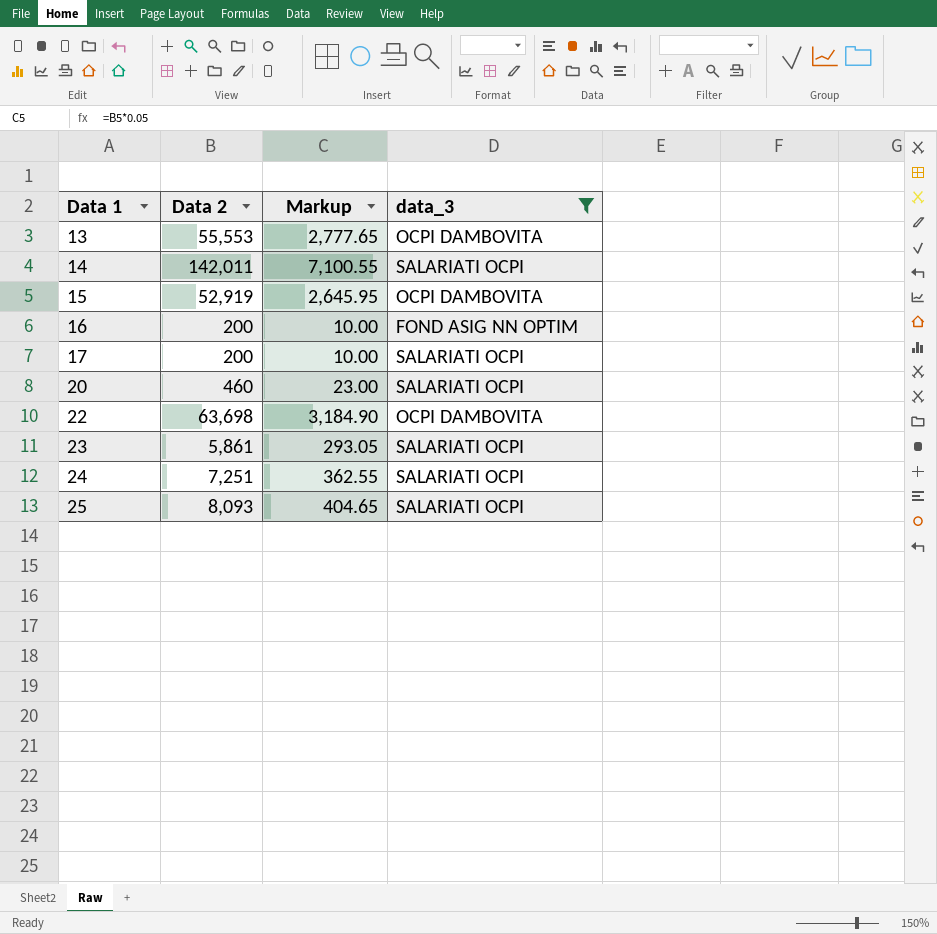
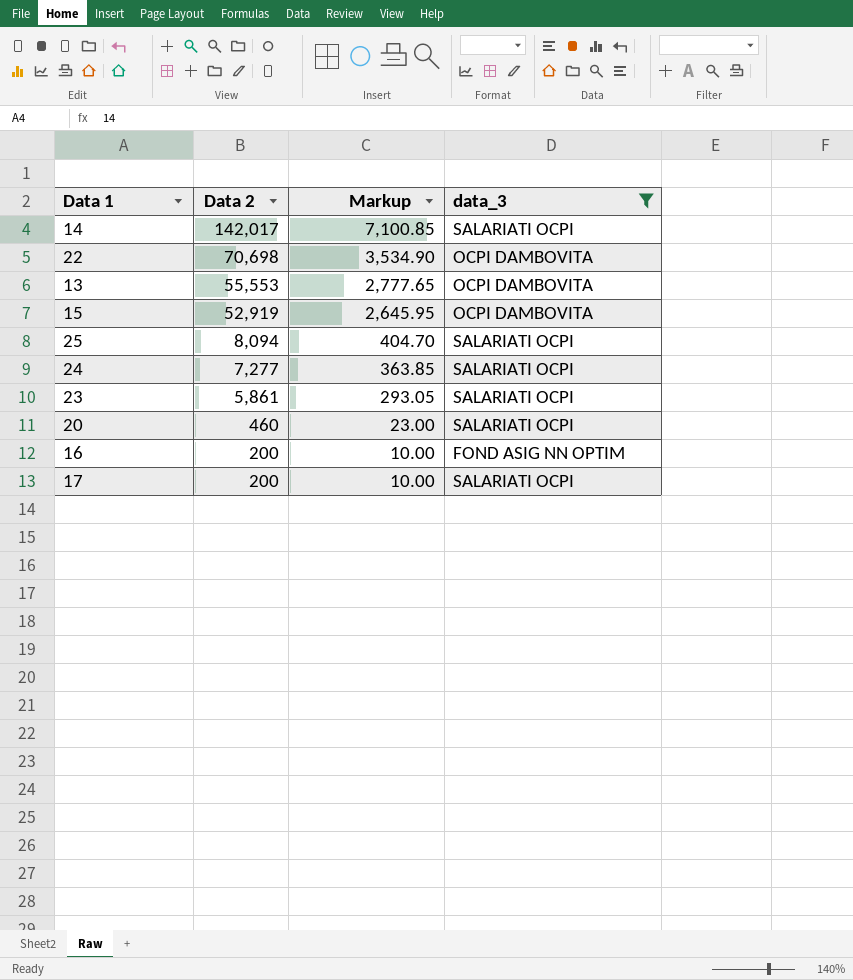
row order: Data 1 ascending -> Data 2 descending
14 | Data 2: 142,011 -> 142,017
14 | Markup: 7,100.55 -> 7,100.85
22 | Data 2: 63,698 -> 70,698
22 | Markup: 3,184.90 -> 3,534.90
25 | Data 2: 8,093 -> 8,094
25 | Markup: 404.65 -> 404.70
24 | Data 2: 7,251 -> 7,277
24 | Markup: 362.55 -> 363.85

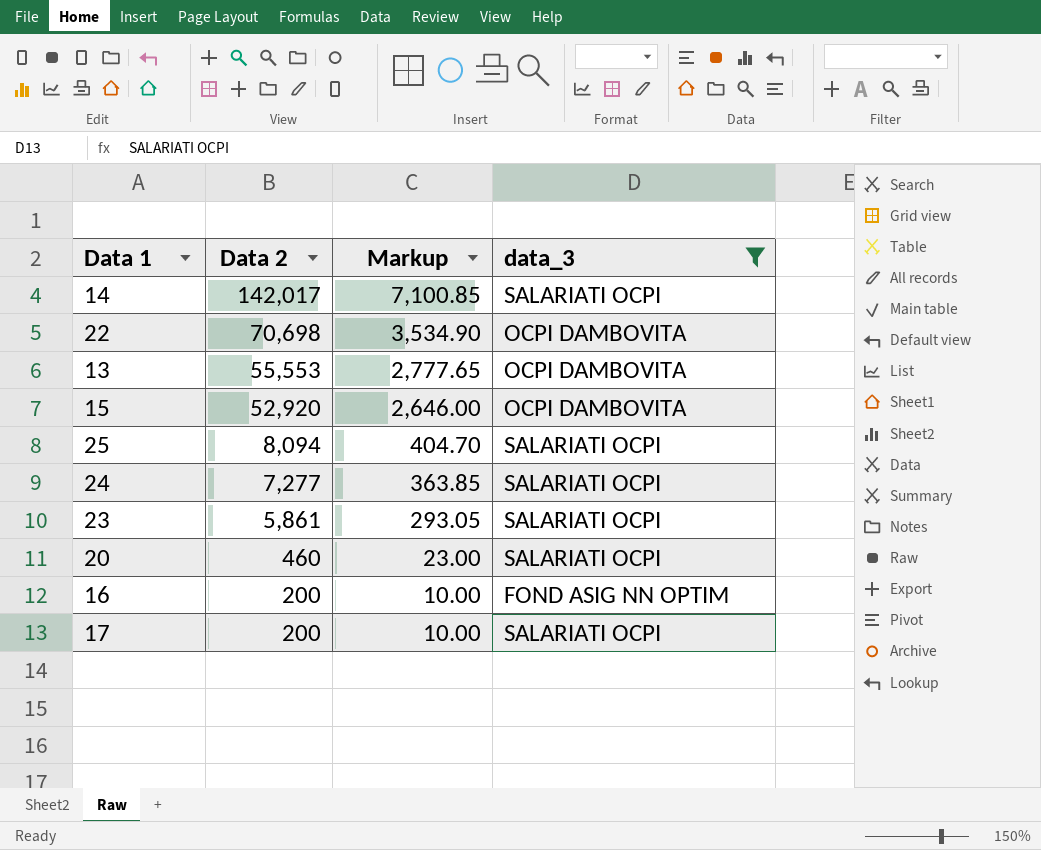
15 | Data 2: 52,919 -> 52,920
15 | Markup: 2,645.95 -> 2,646.00

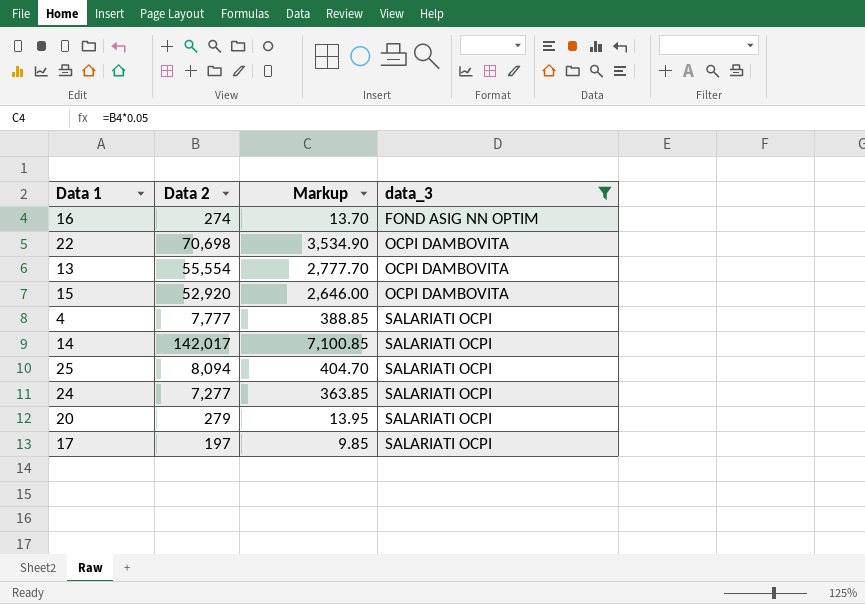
row order: Data 2 descending -> data_3 ascending
row 23: 5,861 | 293.05 | SALARIATI OCPI -> none
16 | Data 2: 200 -> 274
16 | Markup: 10.00 -> 13.70
13 | Data 2: 55,553 -> 55,554
13 | Markup: 2,777.65 -> 2,777.70
row 4: none -> 7,777 | 388.85 | SALARIATI OCPI
20 | Data 2: 460 -> 279
20 | Markup: 23.00 -> 13.95
17 | Data 2: 200 -> 197
17 | Markup: 10.00 -> 9.85

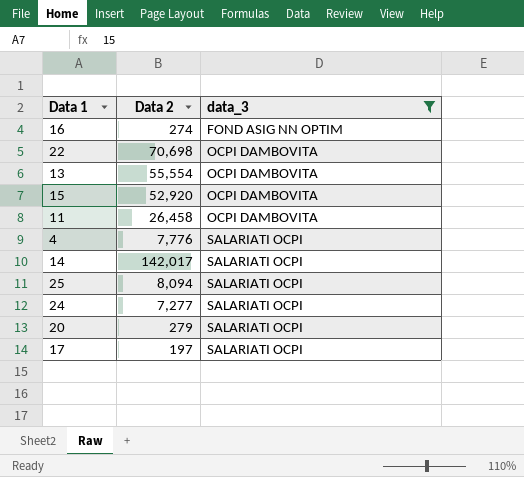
column Markup | formula: [Data 2] * 0.05 -> none
row 11: none -> 26,458 | OCPI DAMBOVITA
4 | Data 2: 7,777 -> 7,776

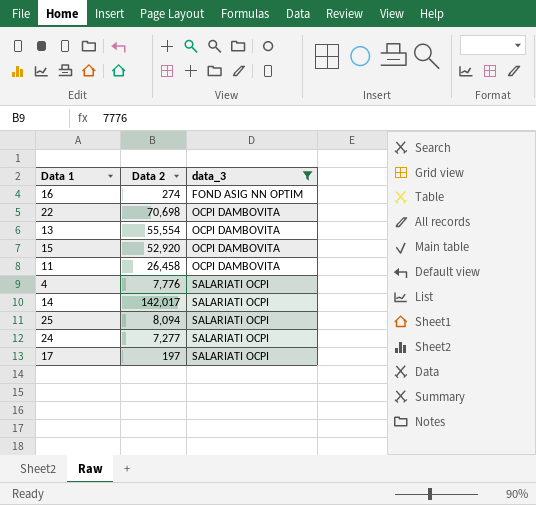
row 20: 279 | SALARIATI OCPI -> none

